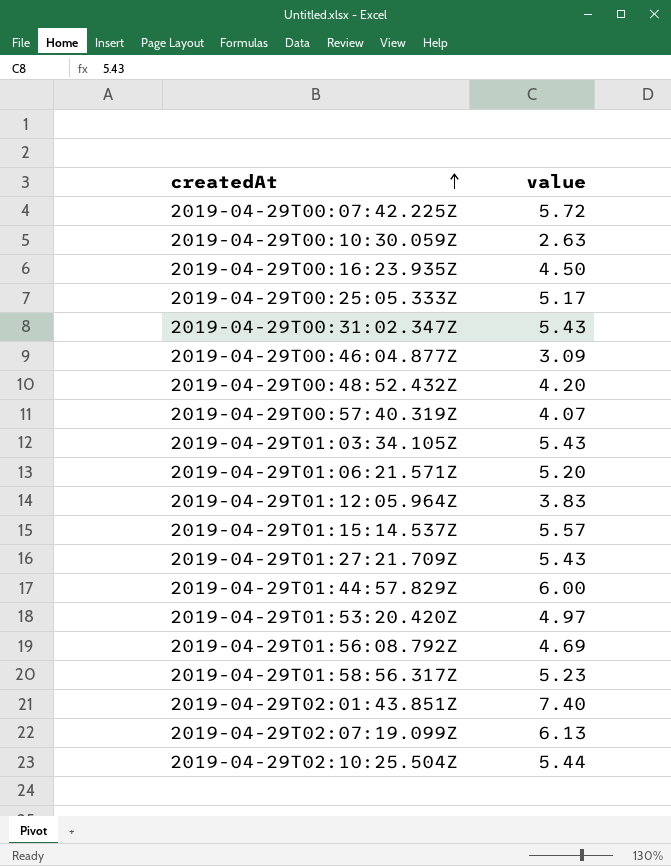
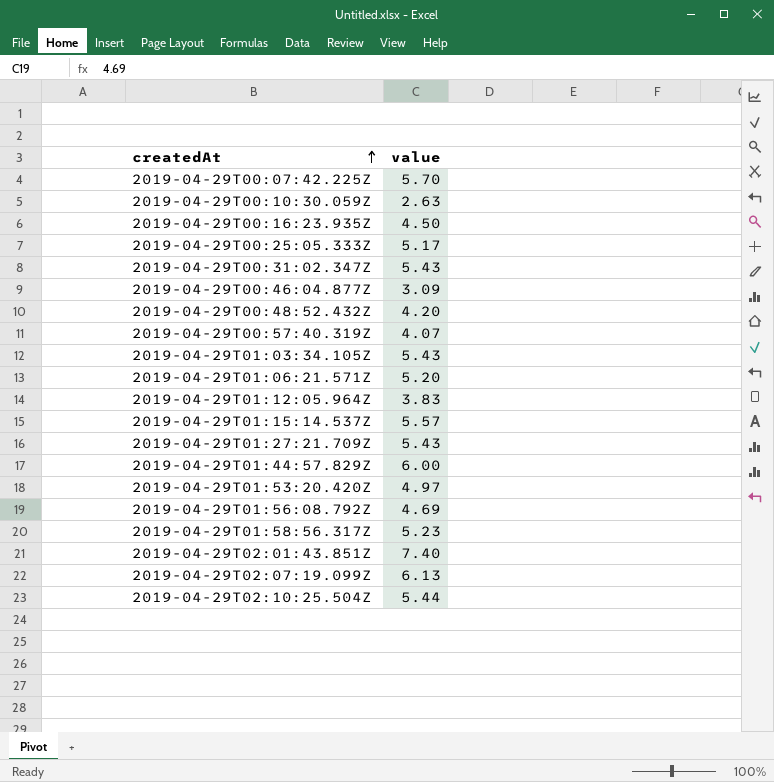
2019-04-29T00:07:42.225Z | value: 5.72 -> 5.70

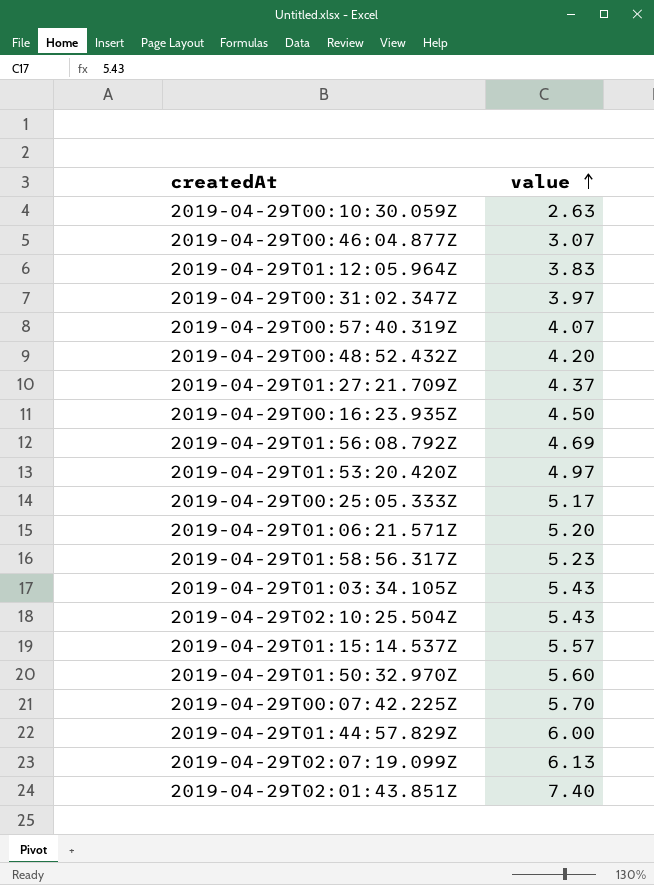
row order: createdAt ascending -> value ascending
2019-04-29T00:46:04.877Z | value: 3.09 -> 3.07
2019-04-29T00:31:02.347Z | value: 5.43 -> 3.97
2019-04-29T01:27:21.709Z | value: 5.43 -> 4.37
2019-04-29T02:10:25.504Z | value: 5.44 -> 5.43
row 2019-04-29T01:50:32.970Z: none -> 5.60

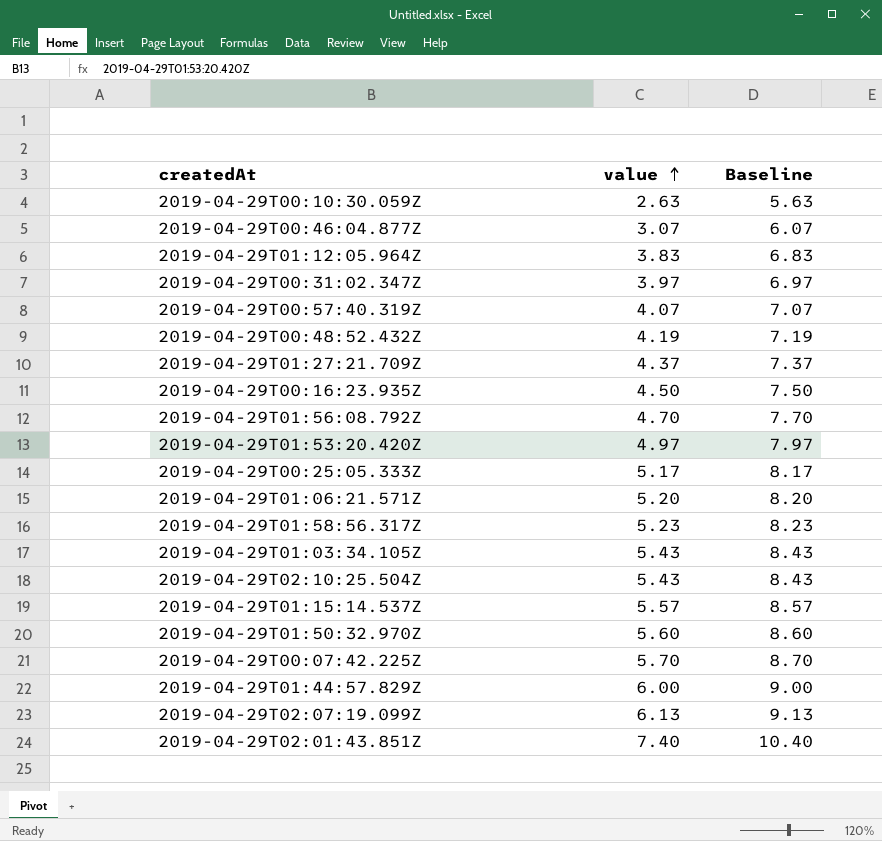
column Baseline | formula: none -> [value] + 3
2019-04-29T00:48:52.432Z | value: 4.20 -> 4.19
2019-04-29T01:56:08.792Z | value: 4.69 -> 4.70

